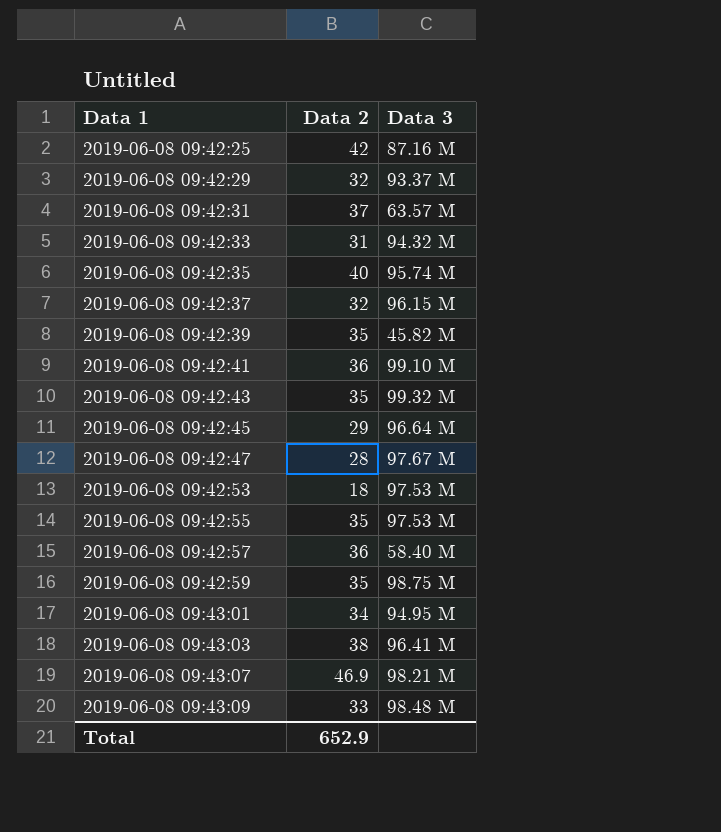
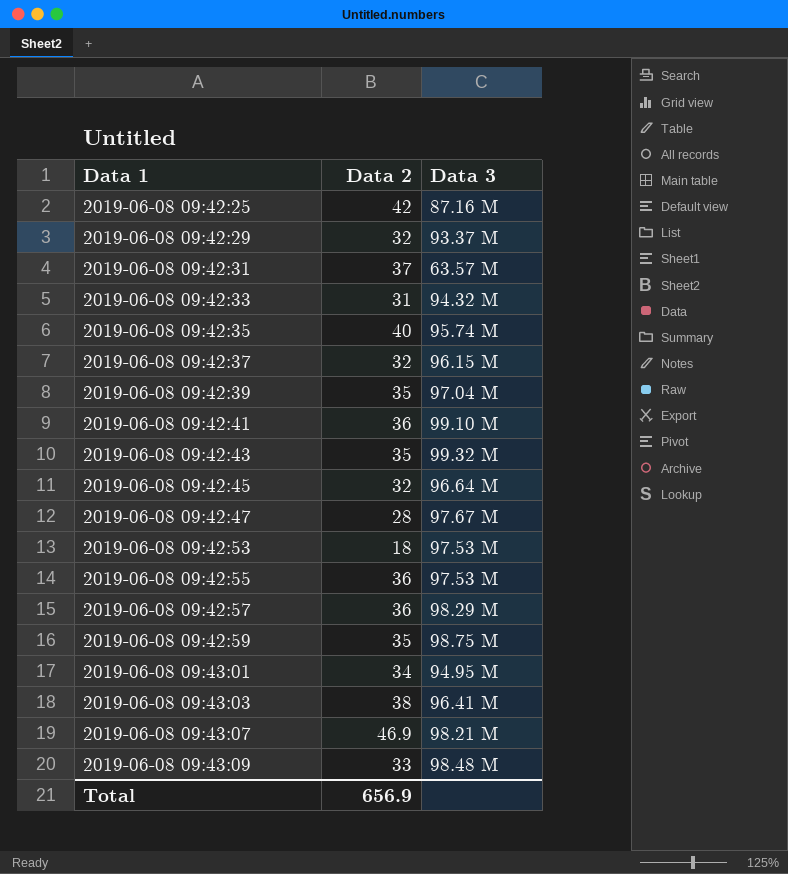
2019-06-08 09:42:39 | Data 3: 45.82 M -> 97.04 M
2019-06-08 09:42:45 | Data 2: 29 -> 32
2019-06-08 09:42:55 | Data 2: 35 -> 36
2019-06-08 09:42:57 | Data 3: 58.40 M -> 98.29 M
Total | Data 2: 652.9 -> 656.9

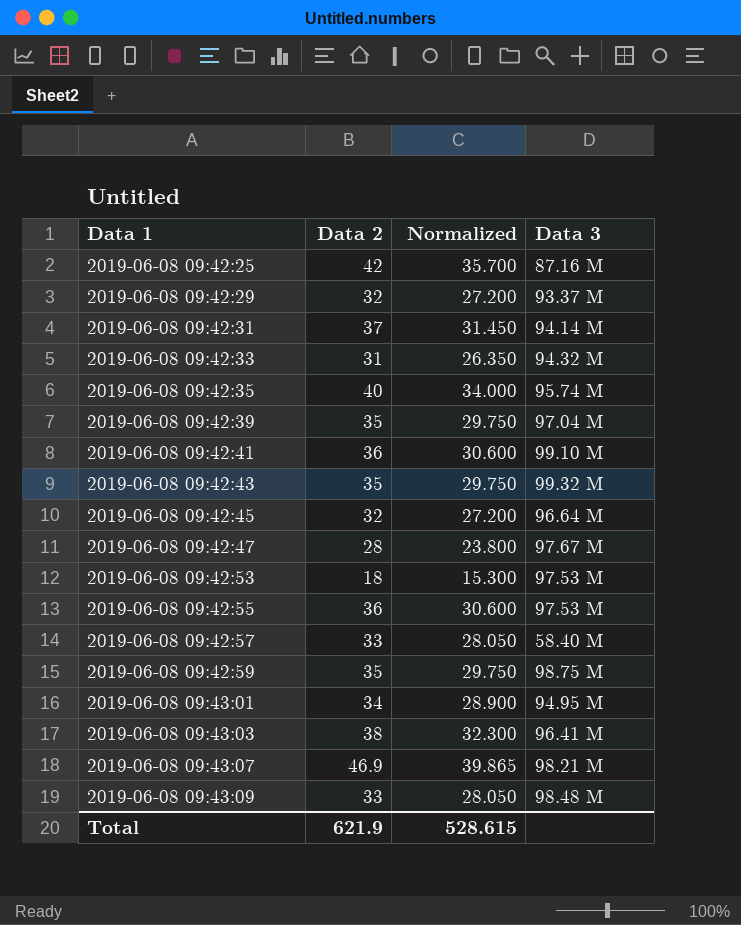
column Normalized | formula: none -> [Data 2] * 0.85
row 2019-06-08 09:42:37: 32 | 96.15 M -> none
2019-06-08 09:42:31 | Data 3: 63.57 M -> 94.14 M
2019-06-08 09:42:57 | Data 2: 36 -> 33
2019-06-08 09:42:57 | Data 3: 98.29 M -> 58.40 M
Total | Data 2: 656.9 -> 621.9

